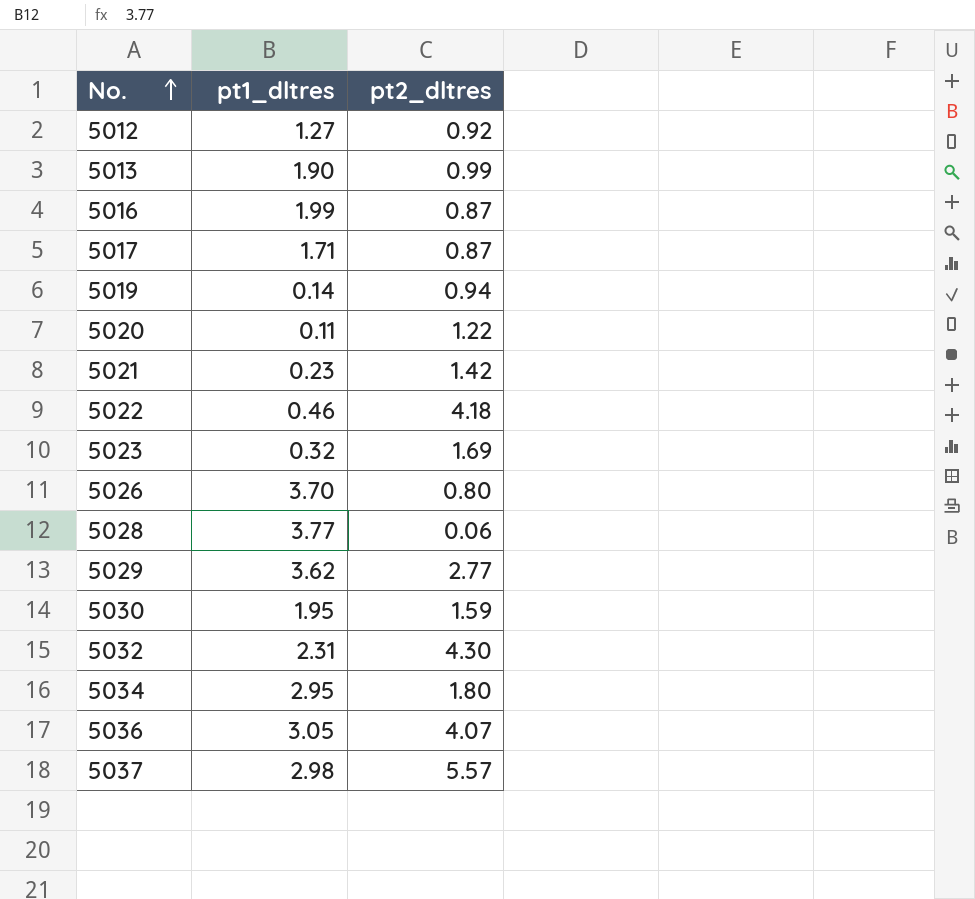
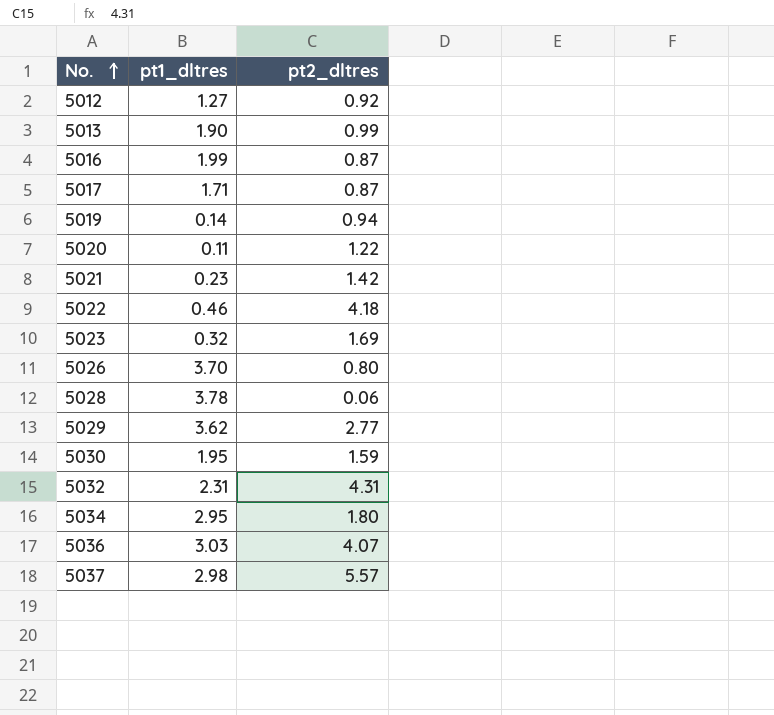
5028 | pt1_dltres: 3.77 -> 3.78
5032 | pt2_dltres: 4.30 -> 4.31
5036 | pt1_dltres: 3.05 -> 3.03

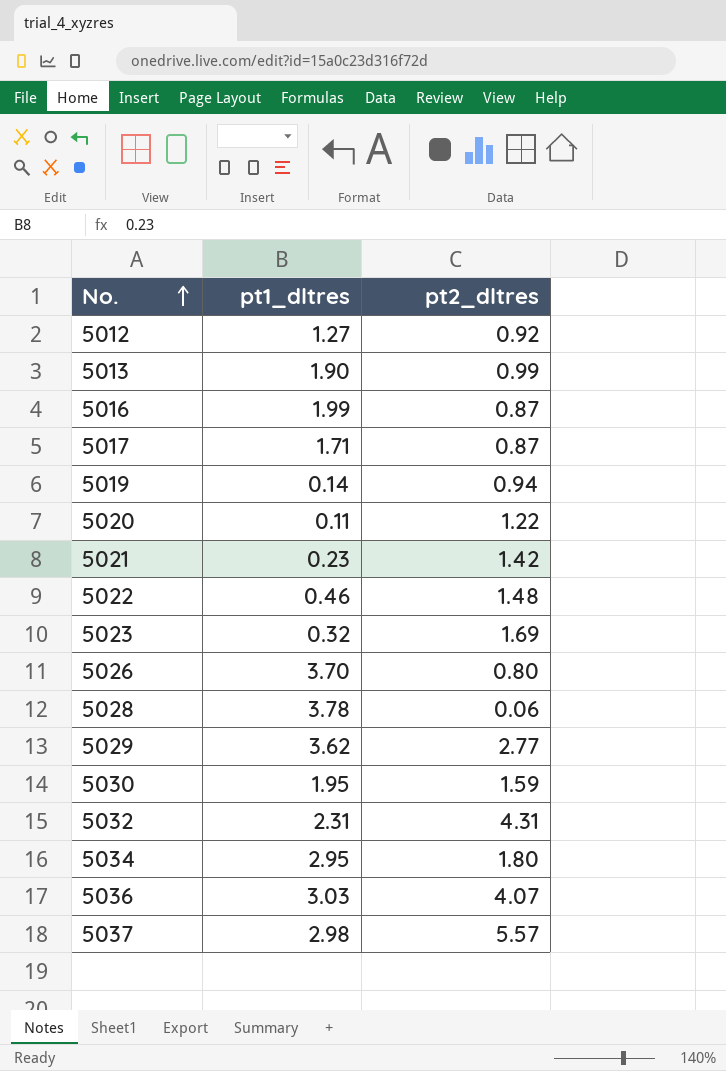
5022 | pt2_dltres: 4.18 -> 1.48

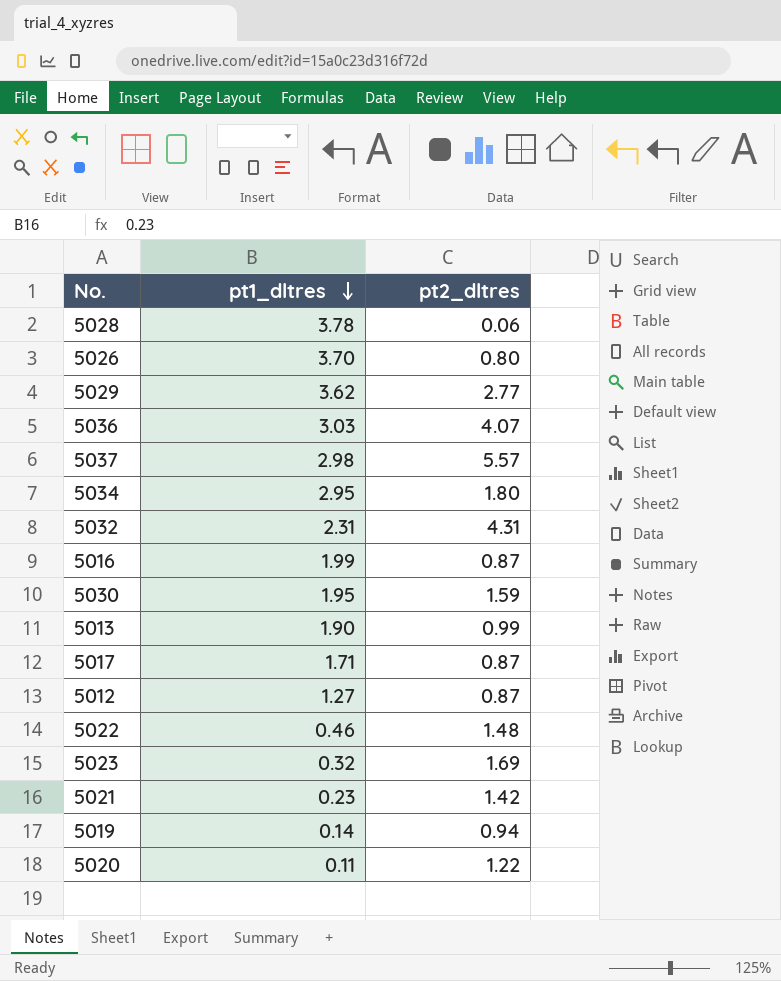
row order: No. ascending -> pt1_dltres descending
5012 | pt2_dltres: 0.92 -> 0.87

